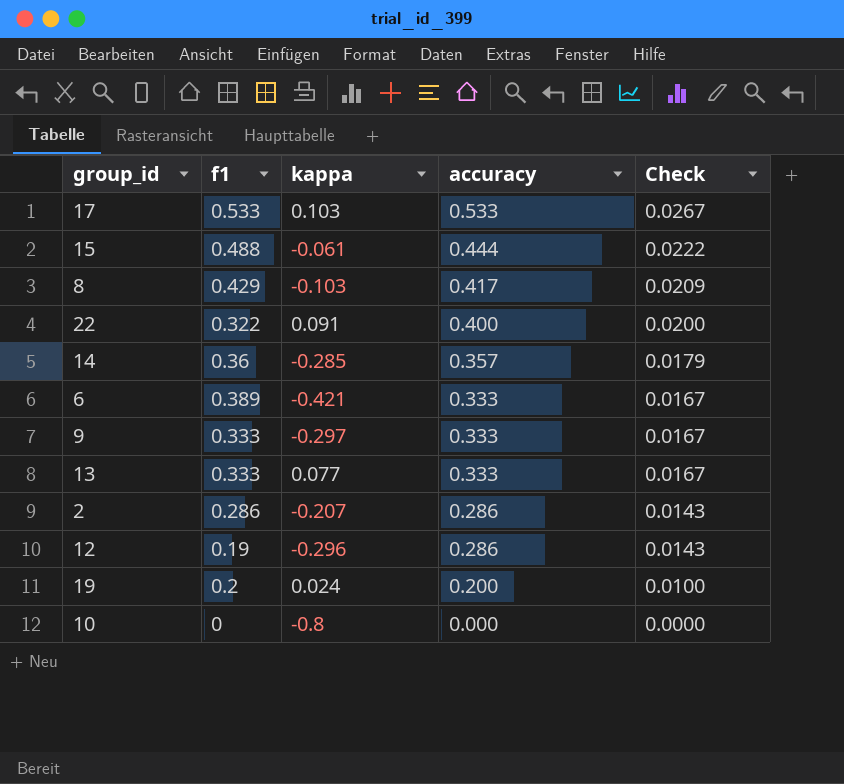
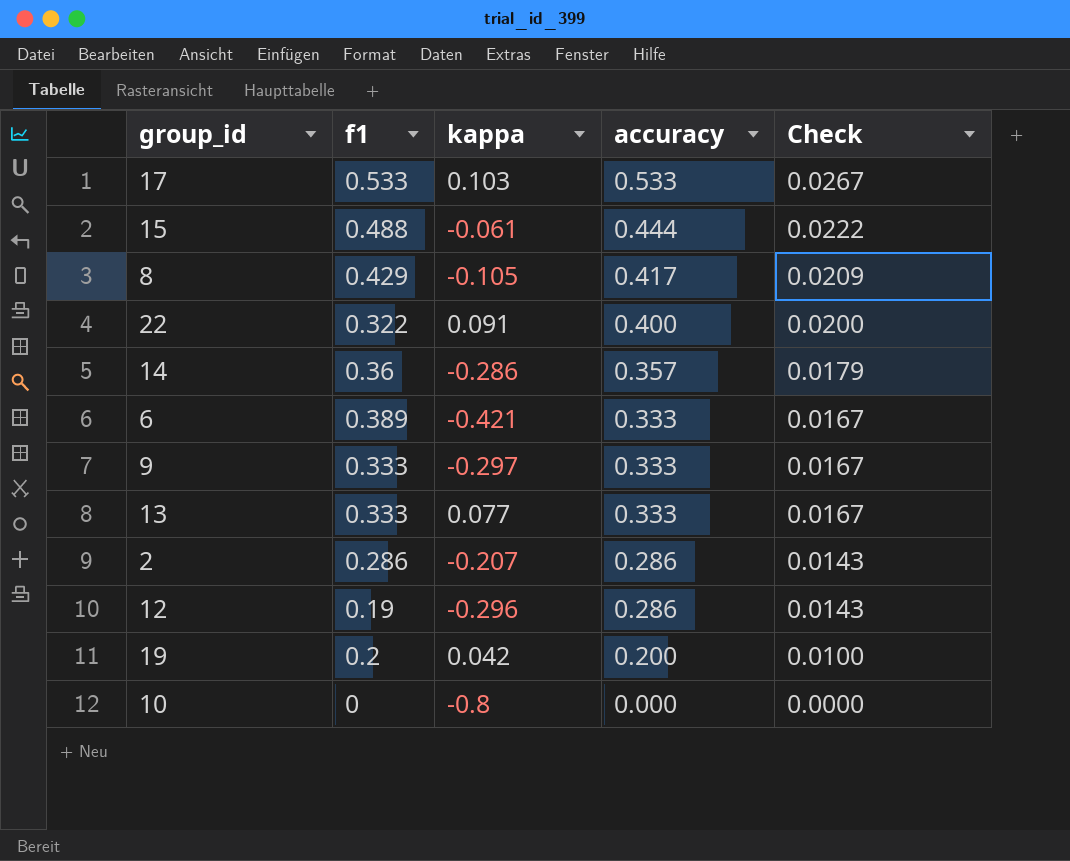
8 | kappa: -0.103 -> -0.105
14 | kappa: -0.285 -> -0.286
19 | kappa: 0.024 -> 0.042

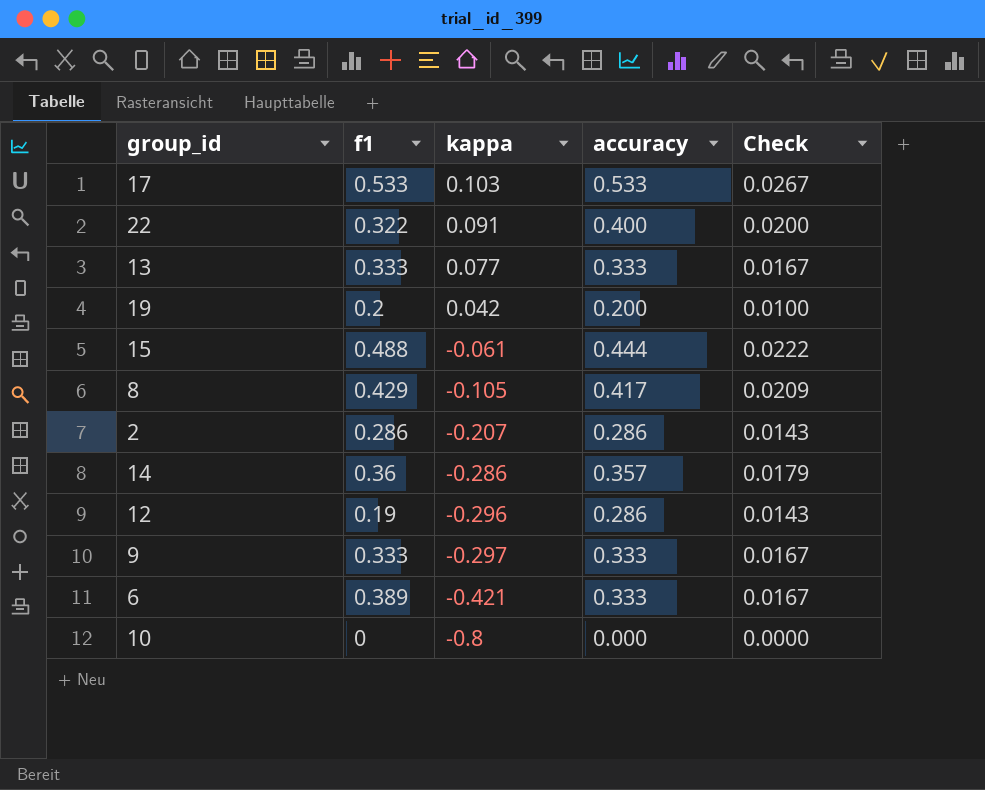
row order: accuracy descending -> kappa descending

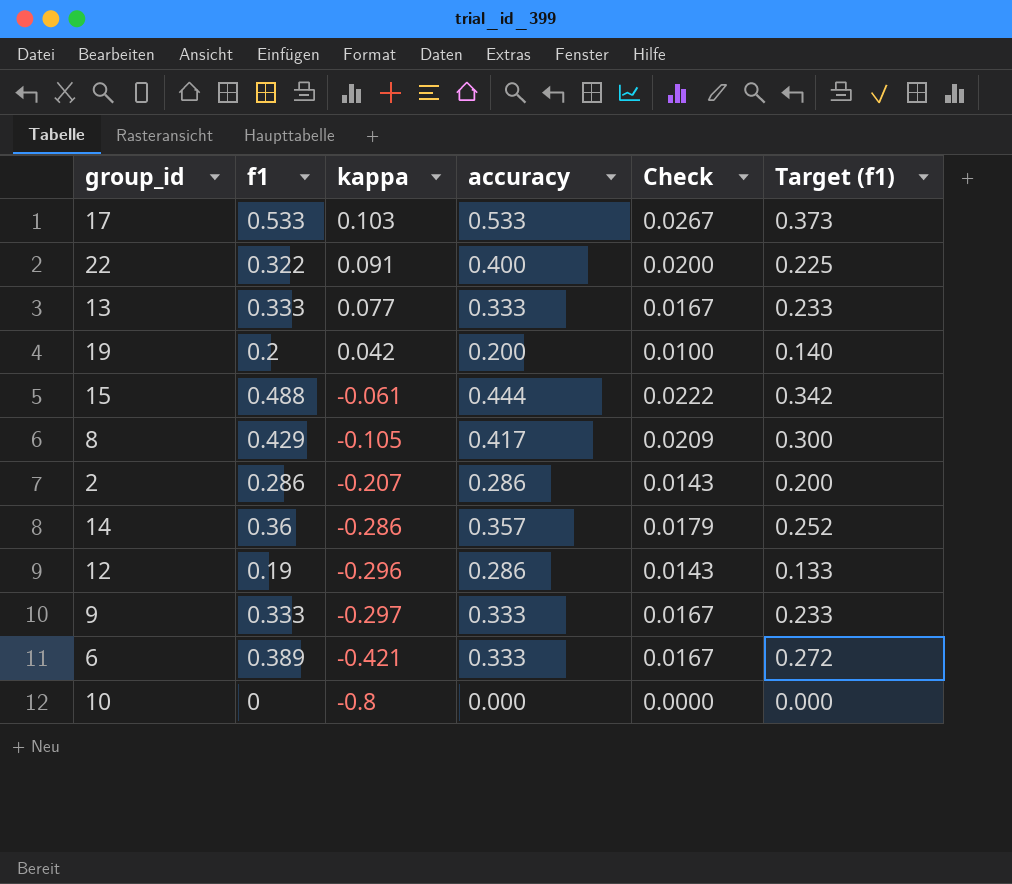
column Target (f1) | formula: none -> [f1] * 0.7

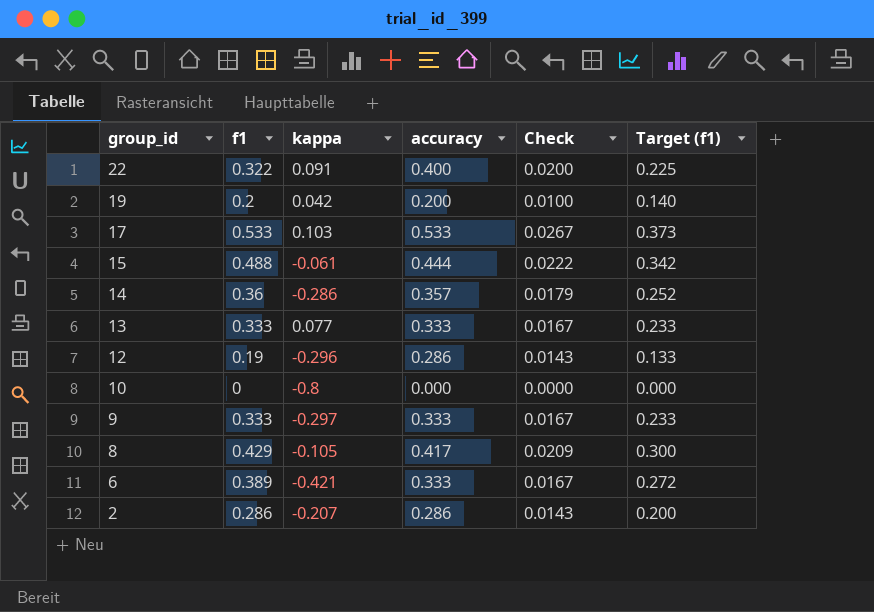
row order: kappa descending -> group_id descending

